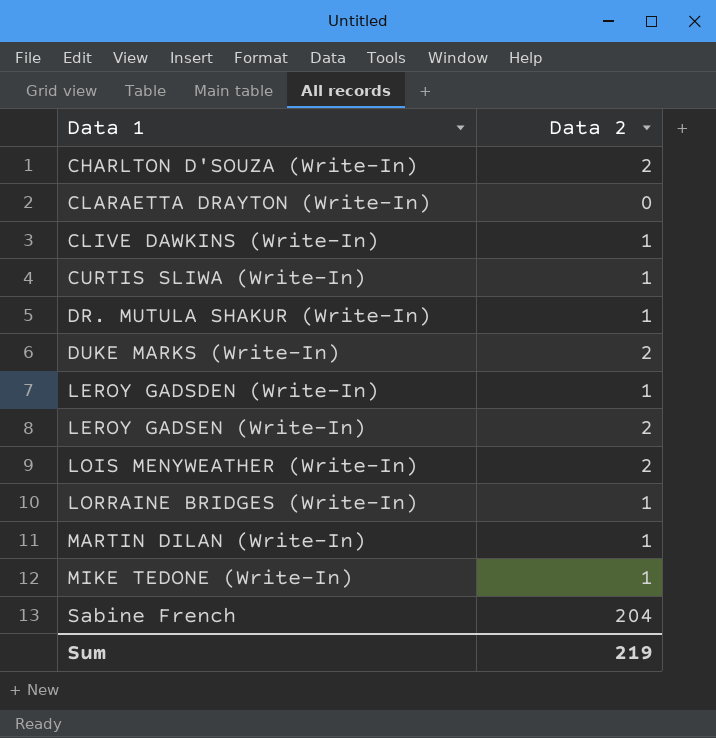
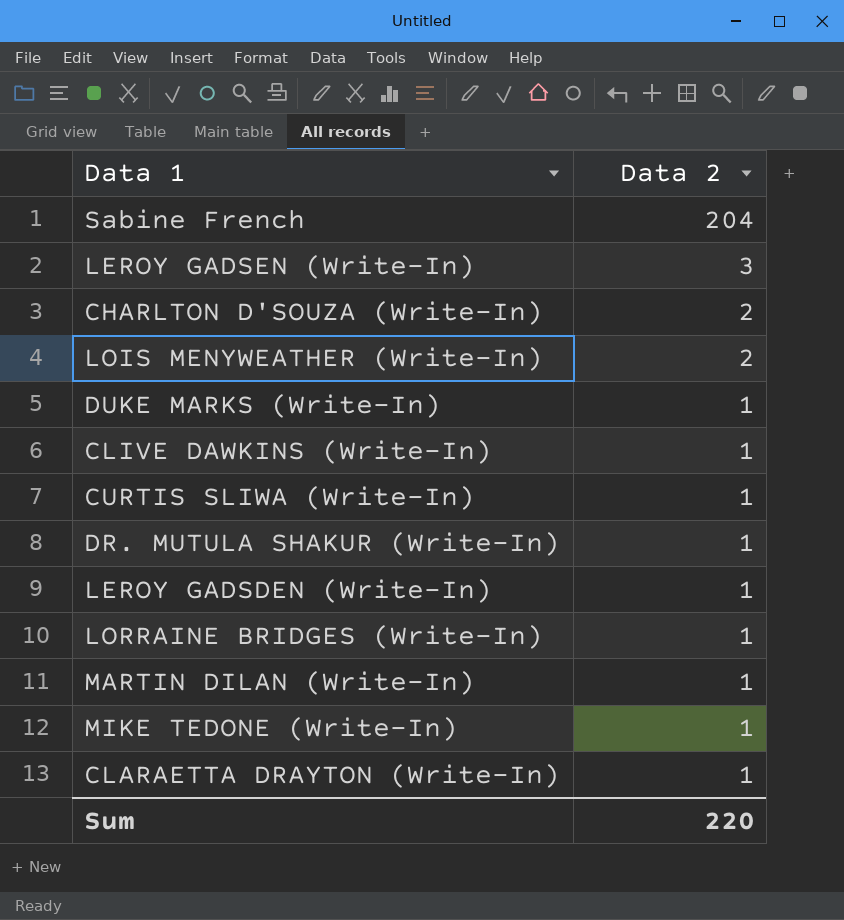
row order: Data 1 ascending -> Data 2 descending
LEROY GADSEN (Write-In) | Data 2: 2 -> 3
DUKE MARKS (Write-In) | Data 2: 2 -> 1
CLARAETTA DRAYTON (Write-In) | Data 2: 0 -> 1
Sum | Data 2: 219 -> 220

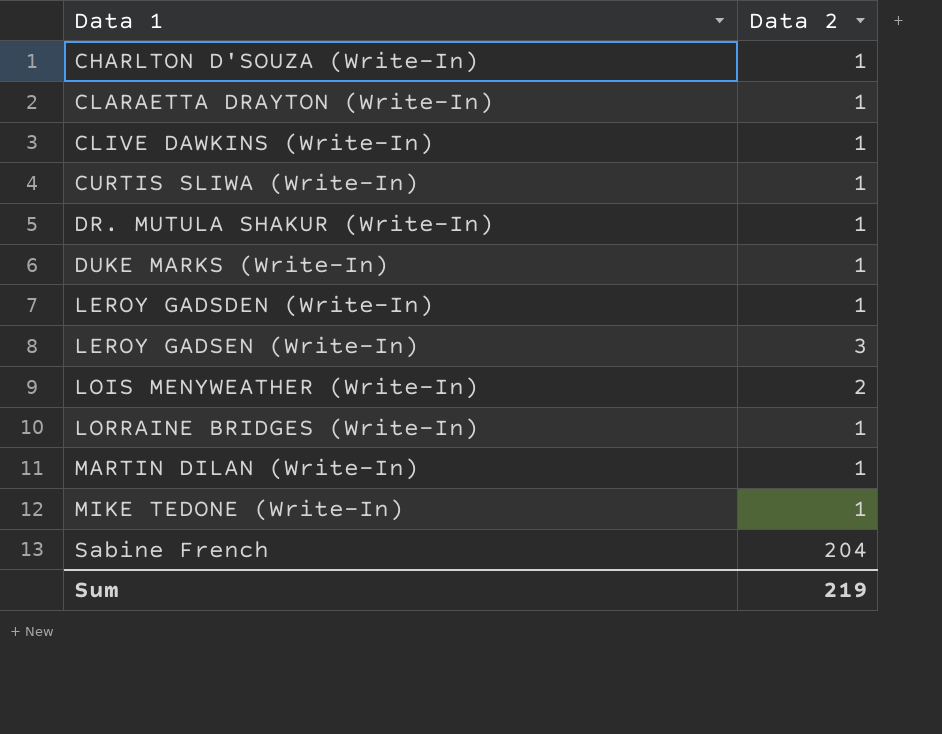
row order: Data 2 descending -> Data 1 ascending
CHARLTON D'SOUZA (Write-In) | Data 2: 2 -> 1
Sum | Data 2: 220 -> 219

